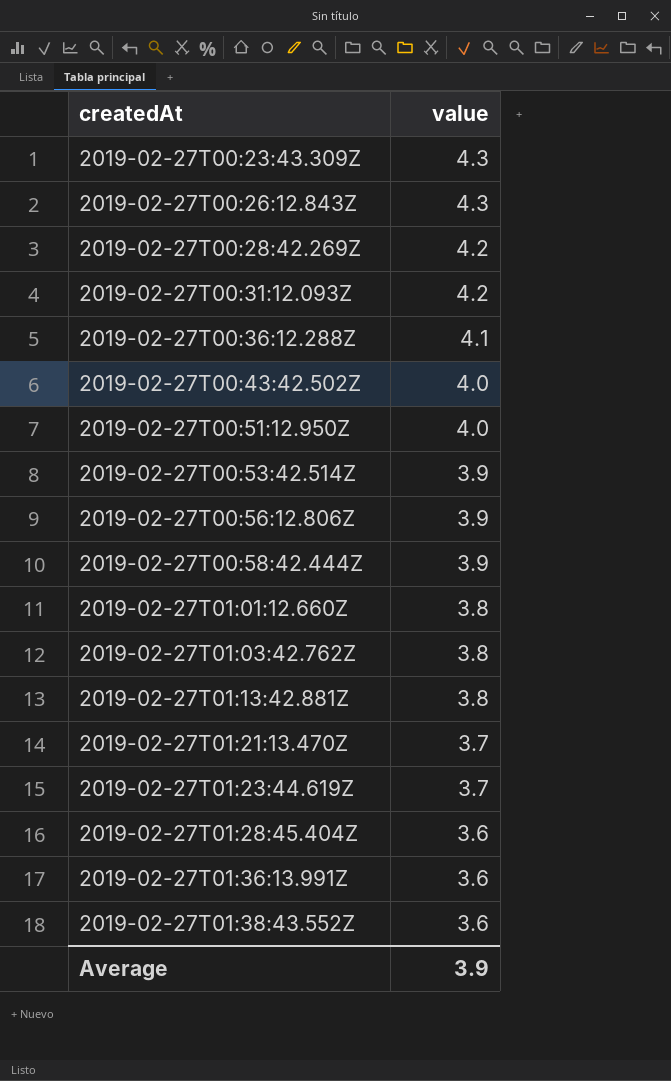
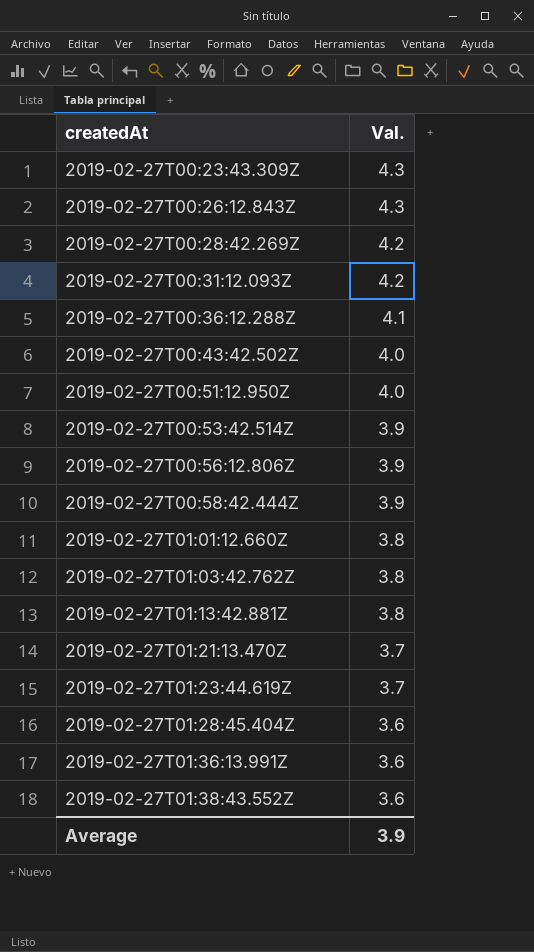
column name: value -> Val.

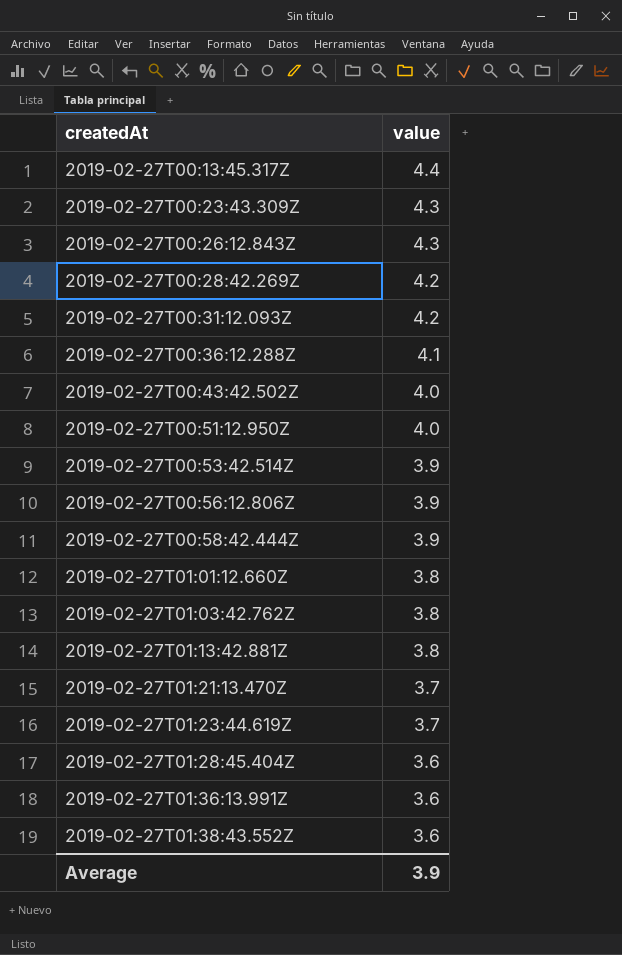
column name: Val. -> value
row 2019-02-27T00:13:45.317Z: none -> 4.4

